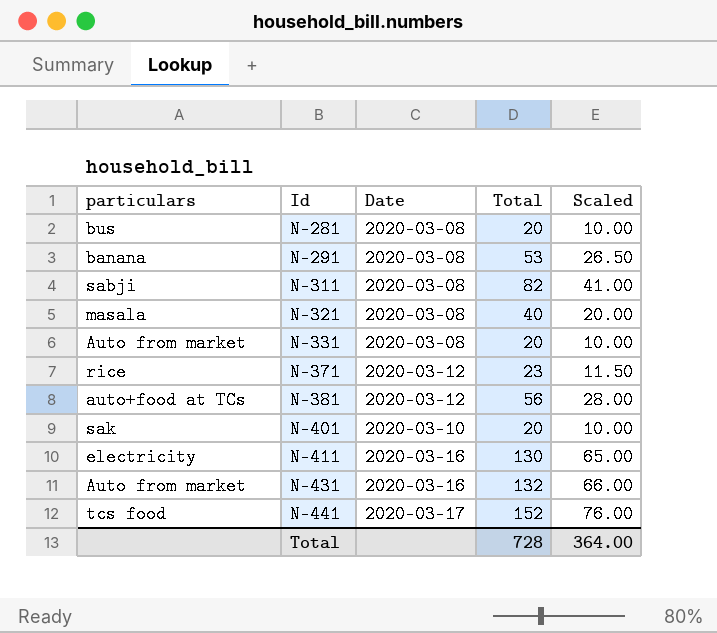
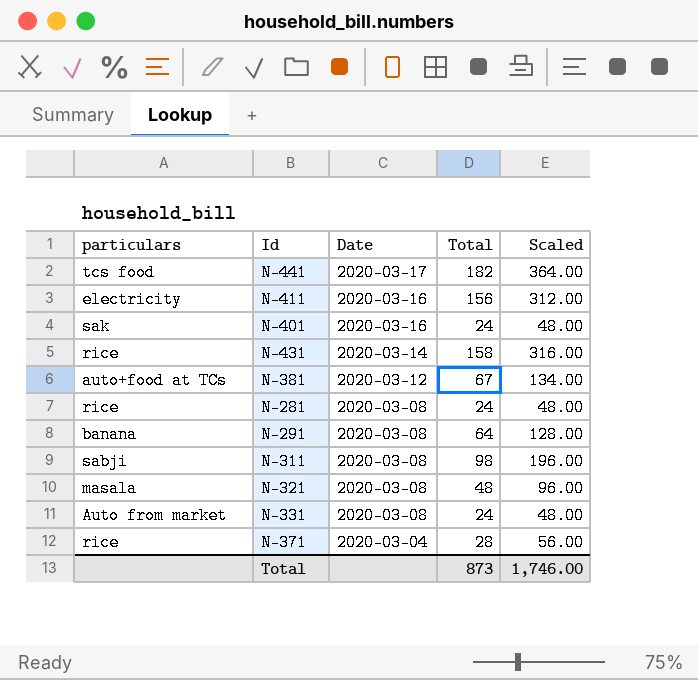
row order: Id ascending -> Date descending
column Scaled | formula: [Total] * 0.5 -> [Total] * 2
N-441 | Total: 152 -> 182
N-411 | Total: 130 -> 156
N-401 | Date: 2020-03-10 -> 2020-03-16
N-401 | Total: 20 -> 24
N-431 | particulars: Auto from market -> rice
N-431 | Date: 2020-03-16 -> 2020-03-14
N-431 | Total: 132 -> 158
N-381 | Total: 56 -> 67
N-281 | particulars: bus -> rice
N-281 | Total: 20 -> 24
N-291 | Total: 53 -> 64
N-311 | Total: 82 -> 98
N-321 | Total: 40 -> 48
N-331 | Total: 20 -> 24
N-371 | Date: 2020-03-12 -> 2020-03-04
N-371 | Total: 23 -> 28
Total | Total: 728 -> 873
Total | Scaled: 364.00 -> 1,746.00

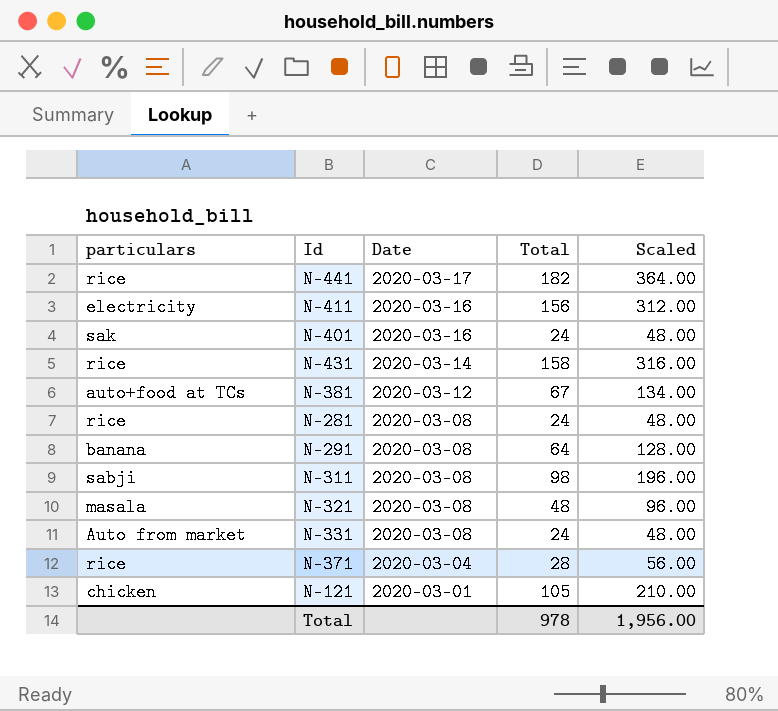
N-441 | particulars: tcs food -> rice
row N-121: none -> chicken | 2020-03-01 | 105 | 210.00
Total | Total: 873 -> 978
Total | Scaled: 1,746.00 -> 1,956.00

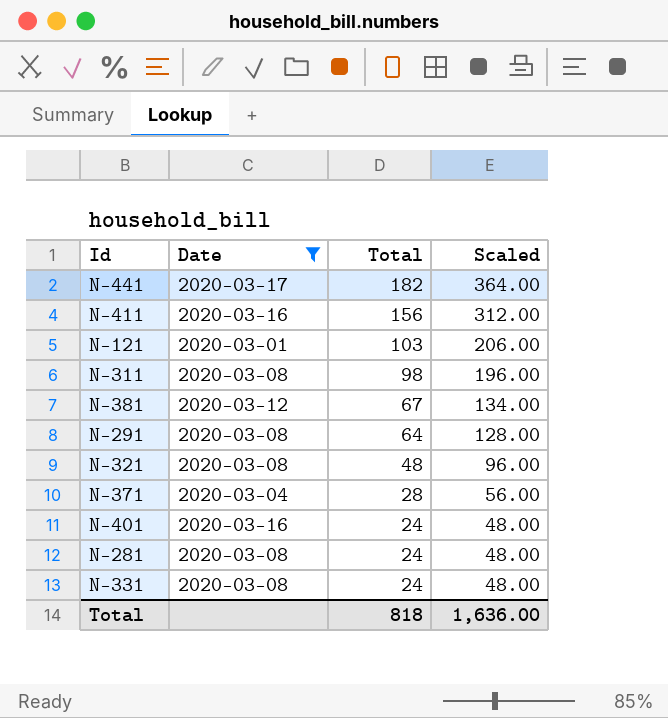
filter: none -> Date != 2020-03-14
row order: Date descending -> Total descending
column particulars | position: 1 -> none
N-121 | Total: 105 -> 103
N-121 | Scaled: 210.00 -> 206.00
Total | Total: 978 -> 818
Total | Scaled: 1,956.00 -> 1,636.00

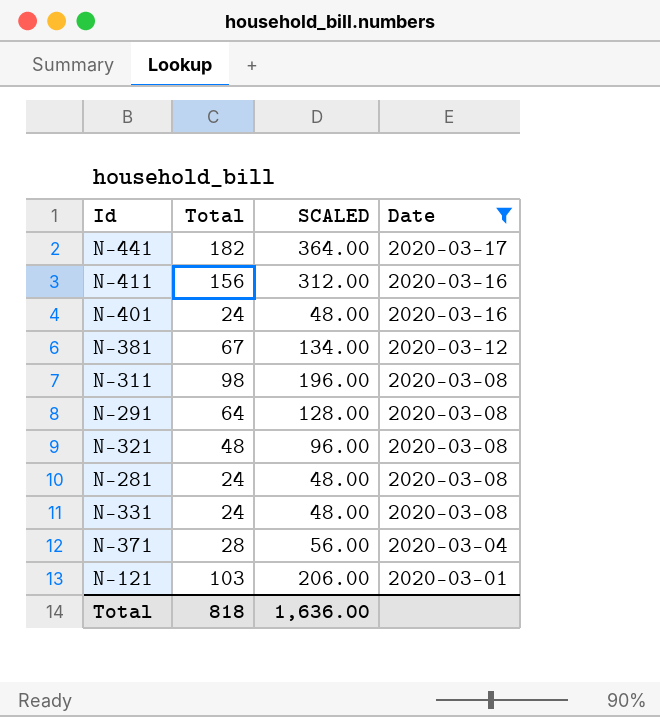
row order: Total descending -> Date descending
column name: Scaled -> SCALED
column Date | position: 2 -> 4

